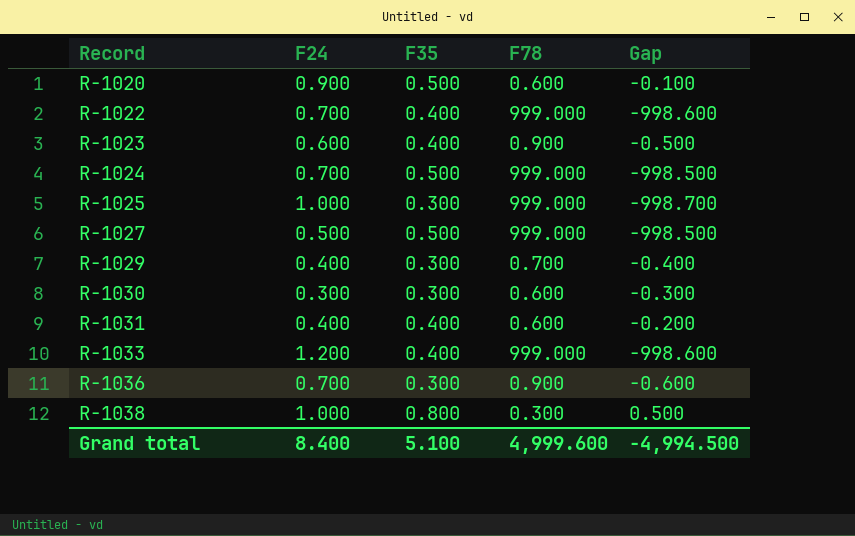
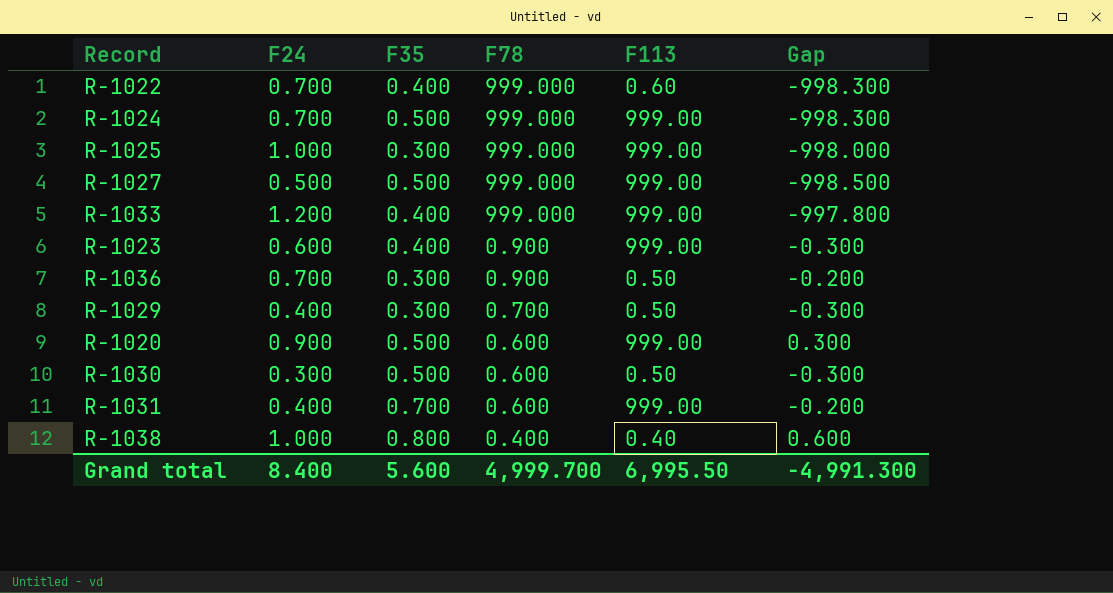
row order: Record ascending -> F78 descending
column F113 | position: none -> 5
column Gap | formula: [F35] - [F78] -> [F24] - [F78]
R-1030 | F35: 0.300 -> 0.500
R-1031 | F35: 0.400 -> 0.700
R-1038 | F78: 0.300 -> 0.400
Grand total | F35: 5.100 -> 5.600
Grand total | F78: 4,999.600 -> 4,999.700
Grand total | Gap: -4,994.500 -> -4,991.300

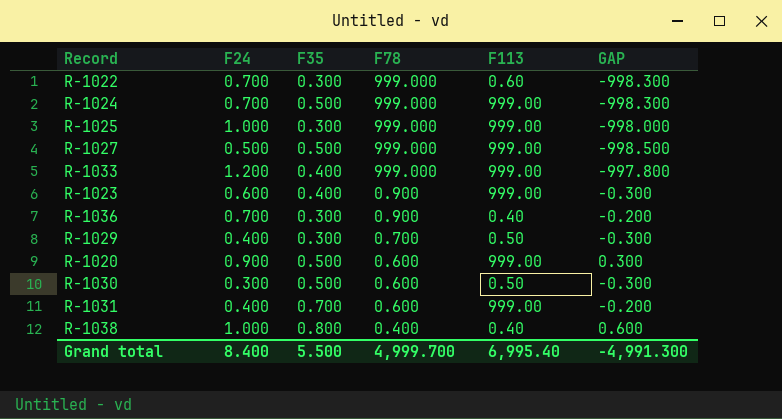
column name: Gap -> GAP
R-1022 | F35: 0.400 -> 0.300
R-1036 | F113: 0.50 -> 0.40
Grand total | F35: 5.600 -> 5.500
Grand total | F113: 6,995.50 -> 6,995.40

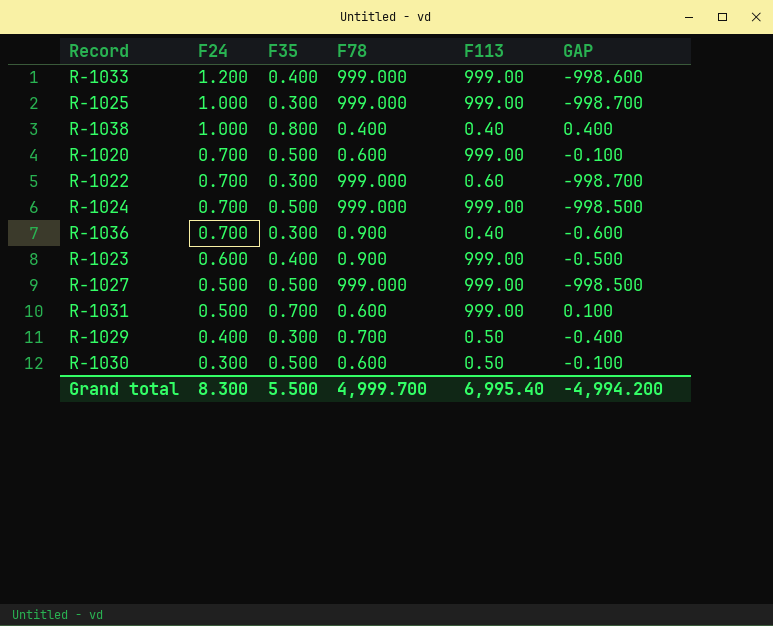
row order: F78 descending -> F24 descending
column GAP | formula: [F24] - [F78] -> [F35] - [F78]
R-1020 | F24: 0.900 -> 0.700
R-1031 | F24: 0.400 -> 0.500
Grand total | F24: 8.400 -> 8.300
Grand total | GAP: -4,991.300 -> -4,994.200

